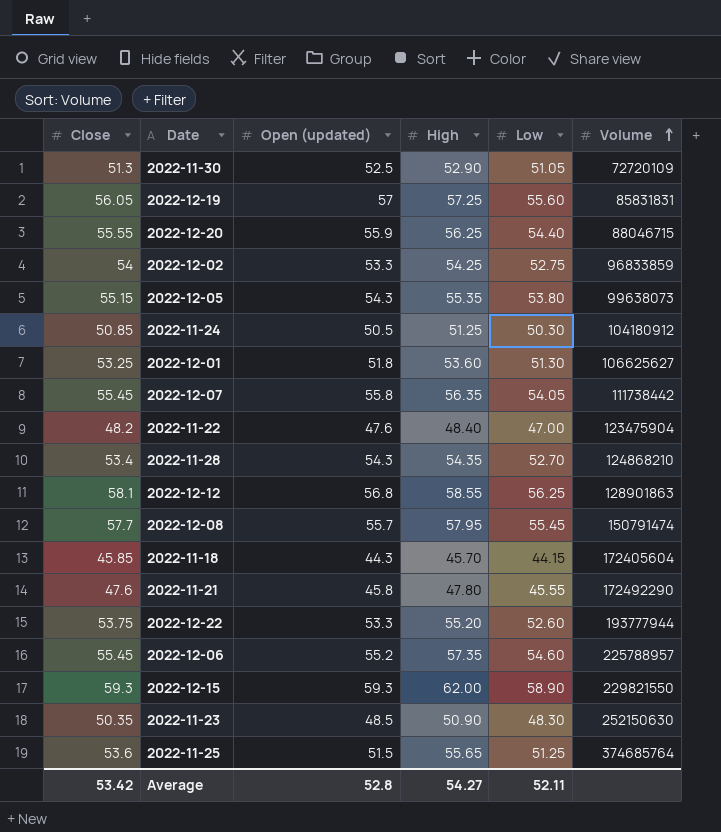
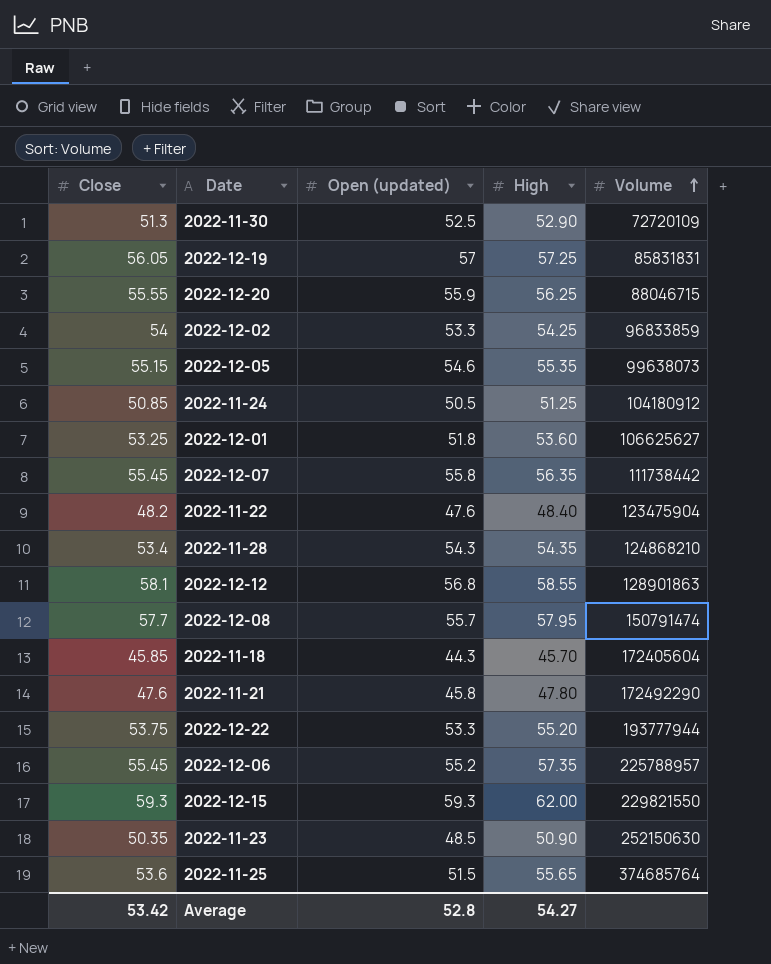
column Low | position: 5 -> none
2022-12-05 | Open (updated): 54.3 -> 54.6

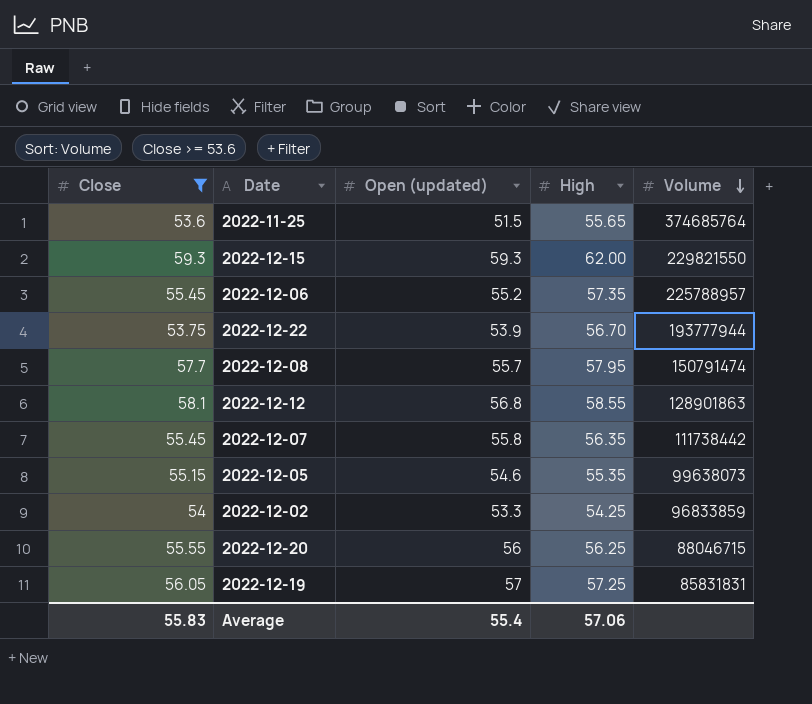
filter: none -> Close >= 53.6
row order: Volume ascending -> Volume descending
2022-12-22 | Open (updated): 53.3 -> 53.9
2022-12-22 | High: 55.20 -> 56.70
2022-12-20 | Open (updated): 55.9 -> 56
Average | Close: 53.42 -> 55.83
Average | Open (updated): 52.8 -> 55.4
Average | High: 54.27 -> 57.06

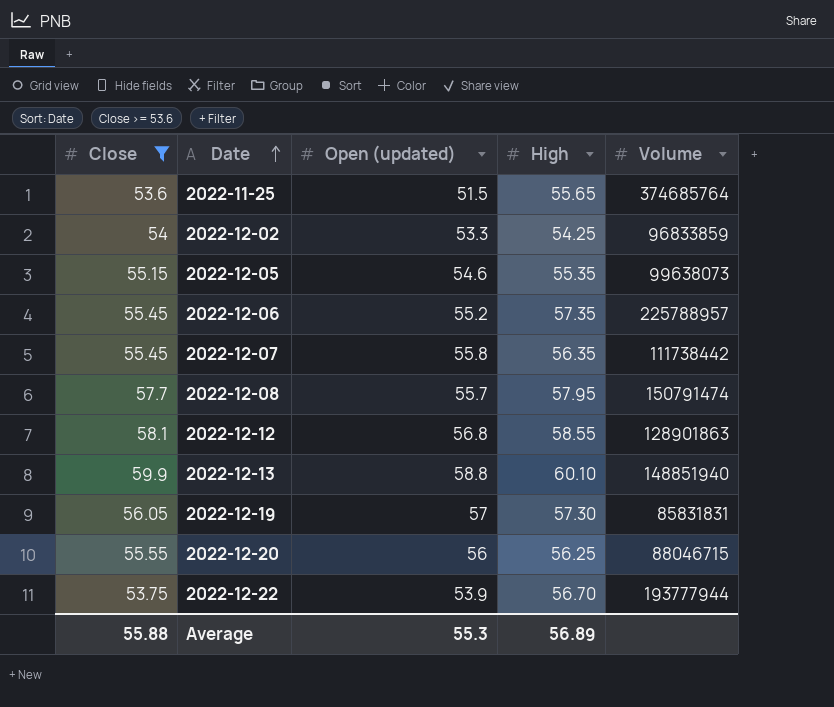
row order: Volume descending -> Date ascending
row 2022-12-15: 59.3 | 59.3 | 62.00 | 229821550 -> none
row 2022-12-13: none -> 59.9 | 58.8 | 60.10 | 148851940
2022-12-19 | High: 57.25 -> 57.30
Average | Close: 55.83 -> 55.88
Average | Open (updated): 55.4 -> 55.3
Average | High: 57.06 -> 56.89

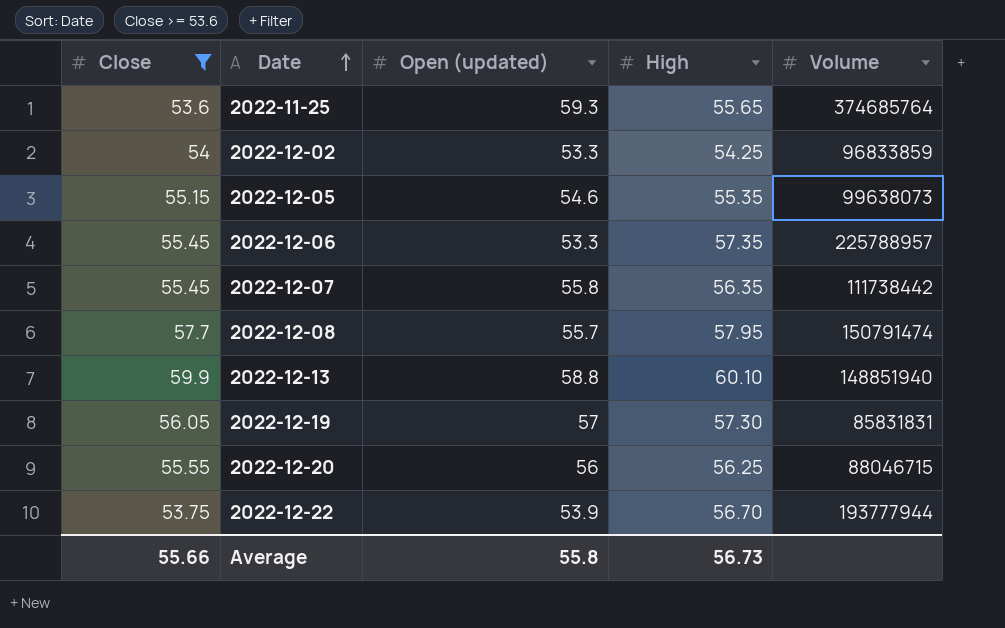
row 2022-12-12: 58.1 | 56.8 | 58.55 | 128901863 -> none
2022-11-25 | Open (updated): 51.5 -> 59.3
2022-12-06 | Open (updated): 55.2 -> 53.3
Average | Close: 55.88 -> 55.66
Average | Open (updated): 55.3 -> 55.8
Average | High: 56.89 -> 56.73

